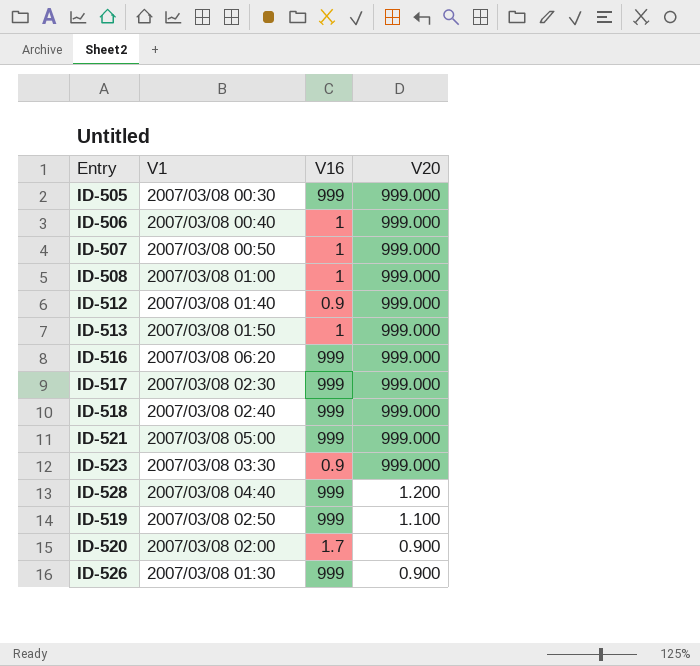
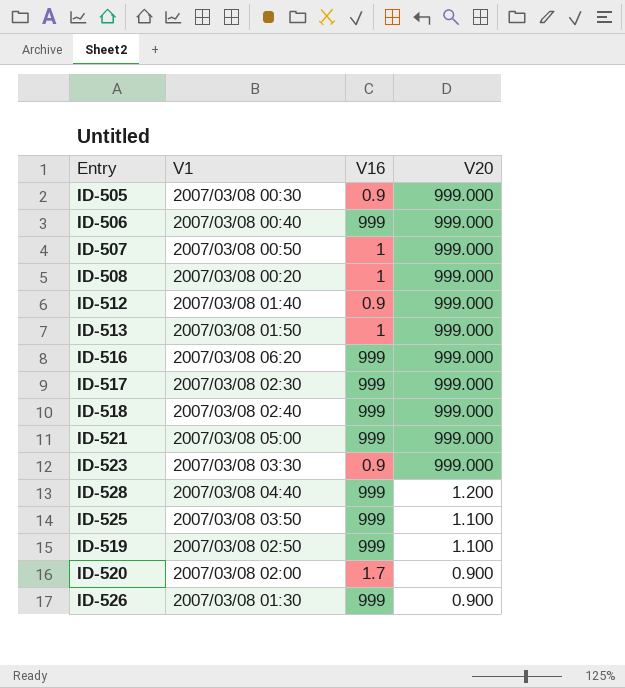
ID-505 | V16: 999 -> 0.9
ID-506 | V16: 1 -> 999
ID-508 | V1: 2007/03/08 01:00 -> 2007/03/08 00:20
row ID-525: none -> 2007/03/08 03:50 | 999 | 1.100

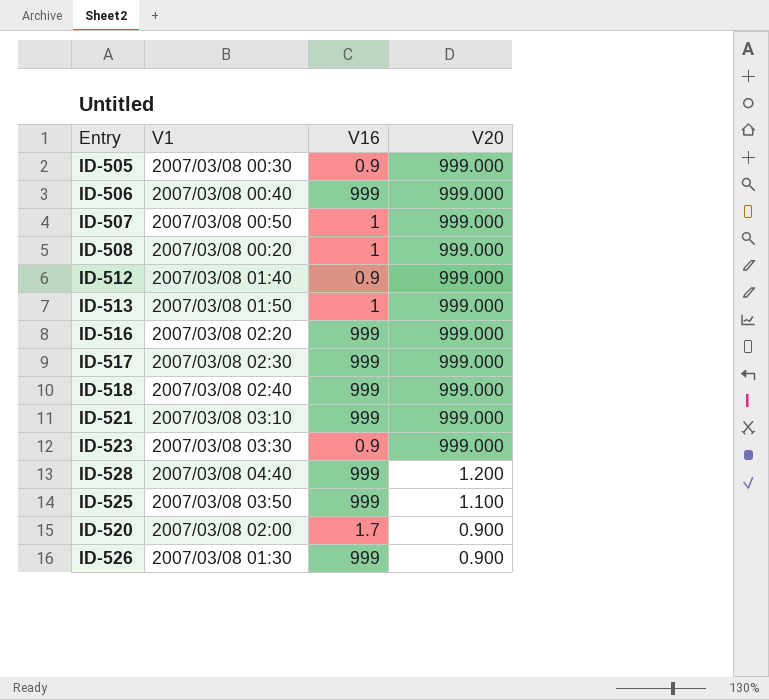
row ID-519: 2007/03/08 02:50 | 999 | 1.100 -> none
ID-516 | V1: 2007/03/08 06:20 -> 2007/03/08 02:20
ID-521 | V1: 2007/03/08 05:00 -> 2007/03/08 03:10

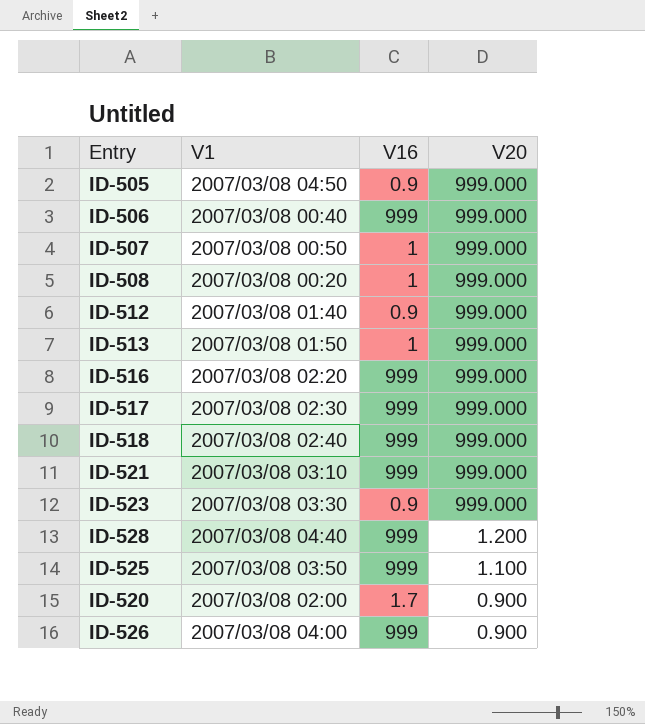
ID-505 | V1: 2007/03/08 00:30 -> 2007/03/08 04:50
ID-526 | V1: 2007/03/08 01:30 -> 2007/03/08 04:00

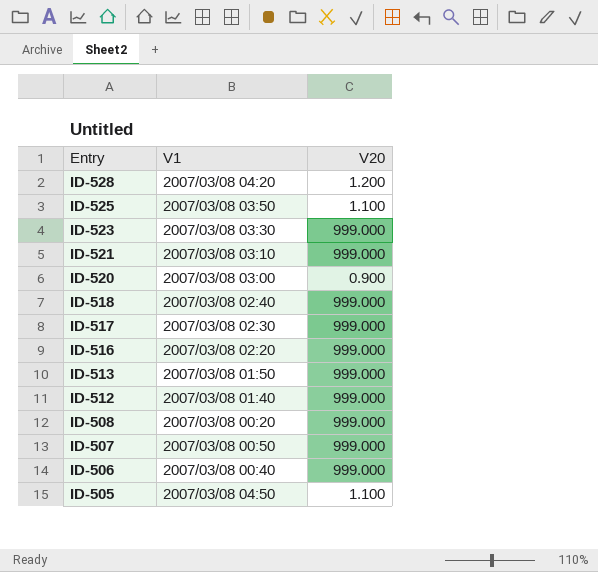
row order: V20 descending -> Entry descending
column V16 | position: 3 -> none
row ID-526: 2007/03/08 04:00 | 999 | 0.900 -> none
ID-528 | V1: 2007/03/08 04:40 -> 2007/03/08 04:20
ID-520 | V1: 2007/03/08 02:00 -> 2007/03/08 03:00
ID-505 | V20: 999.000 -> 1.100

